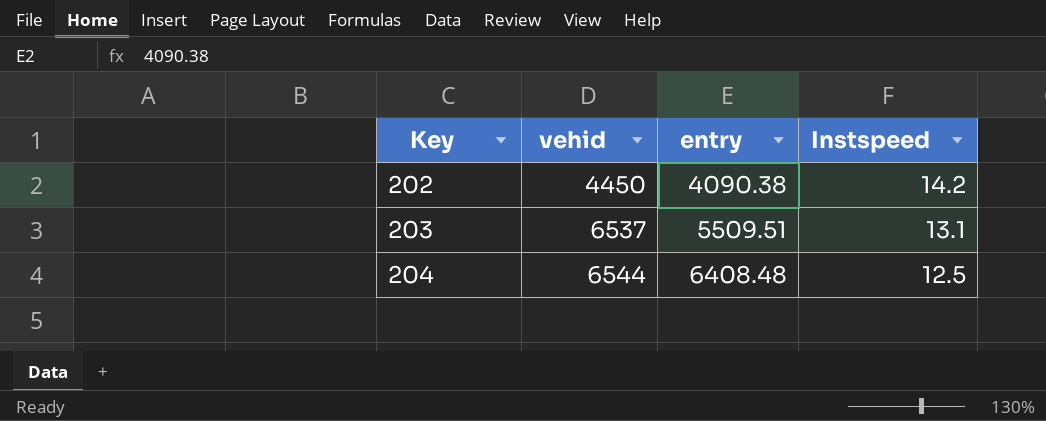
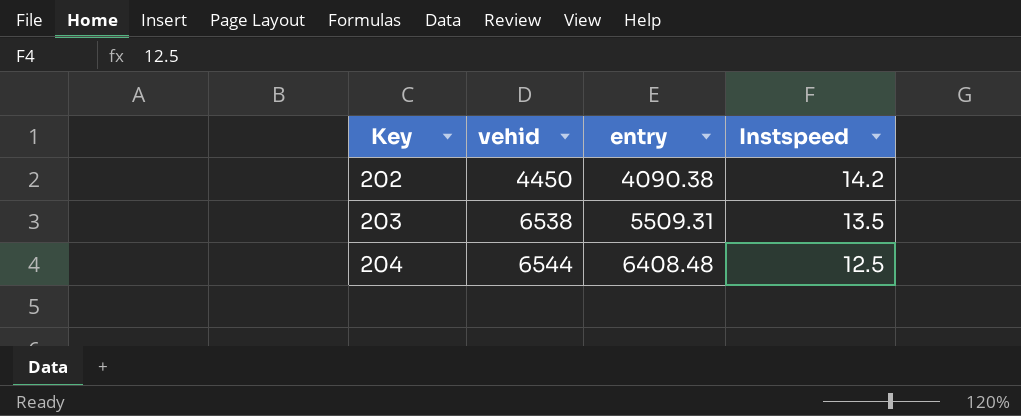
203 | vehid: 6537 -> 6538
203 | entry: 5509.51 -> 5509.31
203 | Instspeed: 13.1 -> 13.5

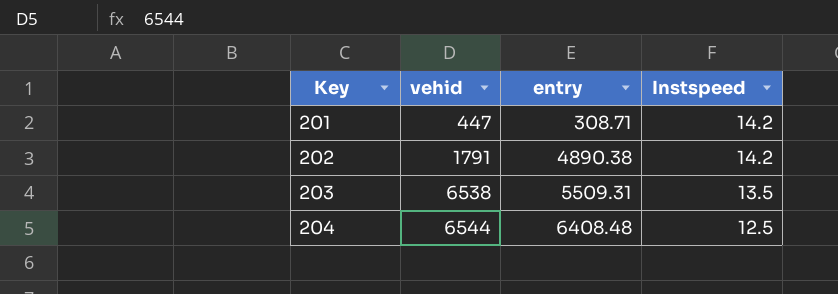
row 201: none -> 447 | 308.71 | 14.2
202 | vehid: 4450 -> 1791
202 | entry: 4090.38 -> 4890.38

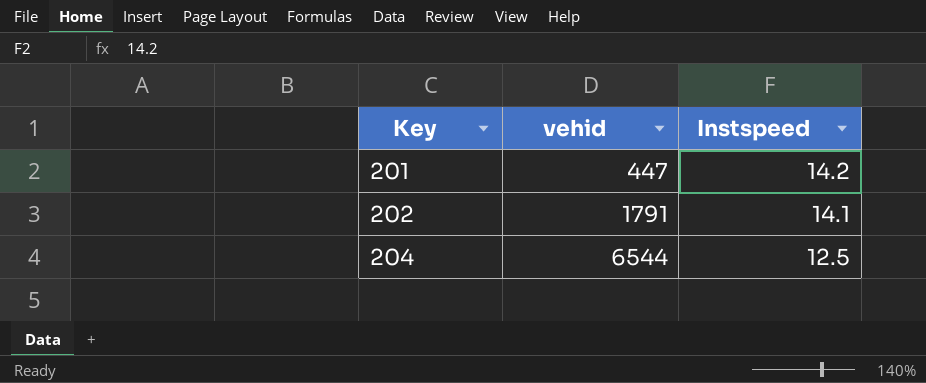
column entry | position: 3 -> none
row 203: 6538 | 5509.31 | 13.5 -> none
202 | Instspeed: 14.2 -> 14.1

